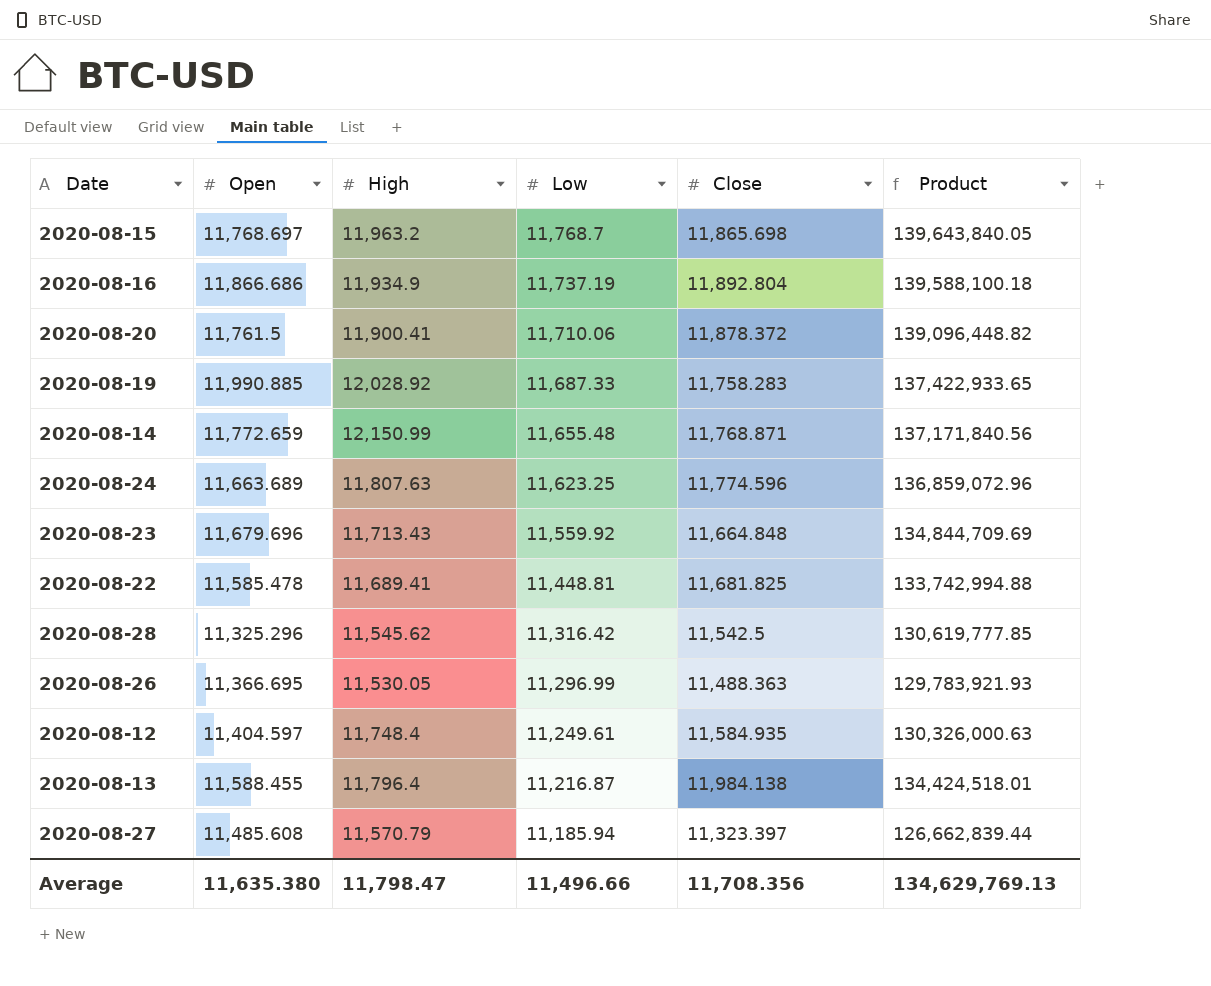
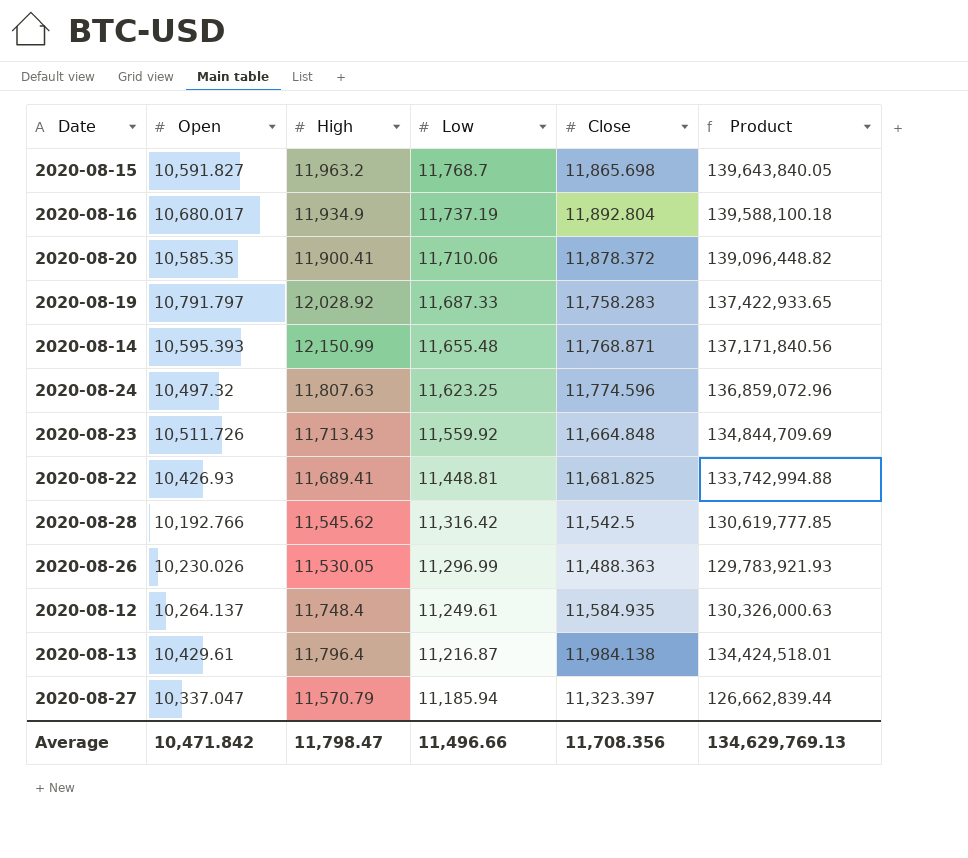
2020-08-15 | Open: 11,768.697 -> 10,591.827
2020-08-16 | Open: 11,866.686 -> 10,680.017
2020-08-20 | Open: 11,761.5 -> 10,585.35
2020-08-19 | Open: 11,990.885 -> 10,791.797
2020-08-14 | Open: 11,772.659 -> 10,595.393
2020-08-24 | Open: 11,663.689 -> 10,497.32
2020-08-23 | Open: 11,679.696 -> 10,511.726
2020-08-22 | Open: 11,585.478 -> 10,426.93
2020-08-28 | Open: 11,325.296 -> 10,192.766
2020-08-26 | Open: 11,366.695 -> 10,230.026
2020-08-12 | Open: 11,404.597 -> 10,264.137
2020-08-13 | Open: 11,588.455 -> 10,429.61
2020-08-27 | Open: 11,485.608 -> 10,337.047
Average | Open: 11,635.380 -> 10,471.842

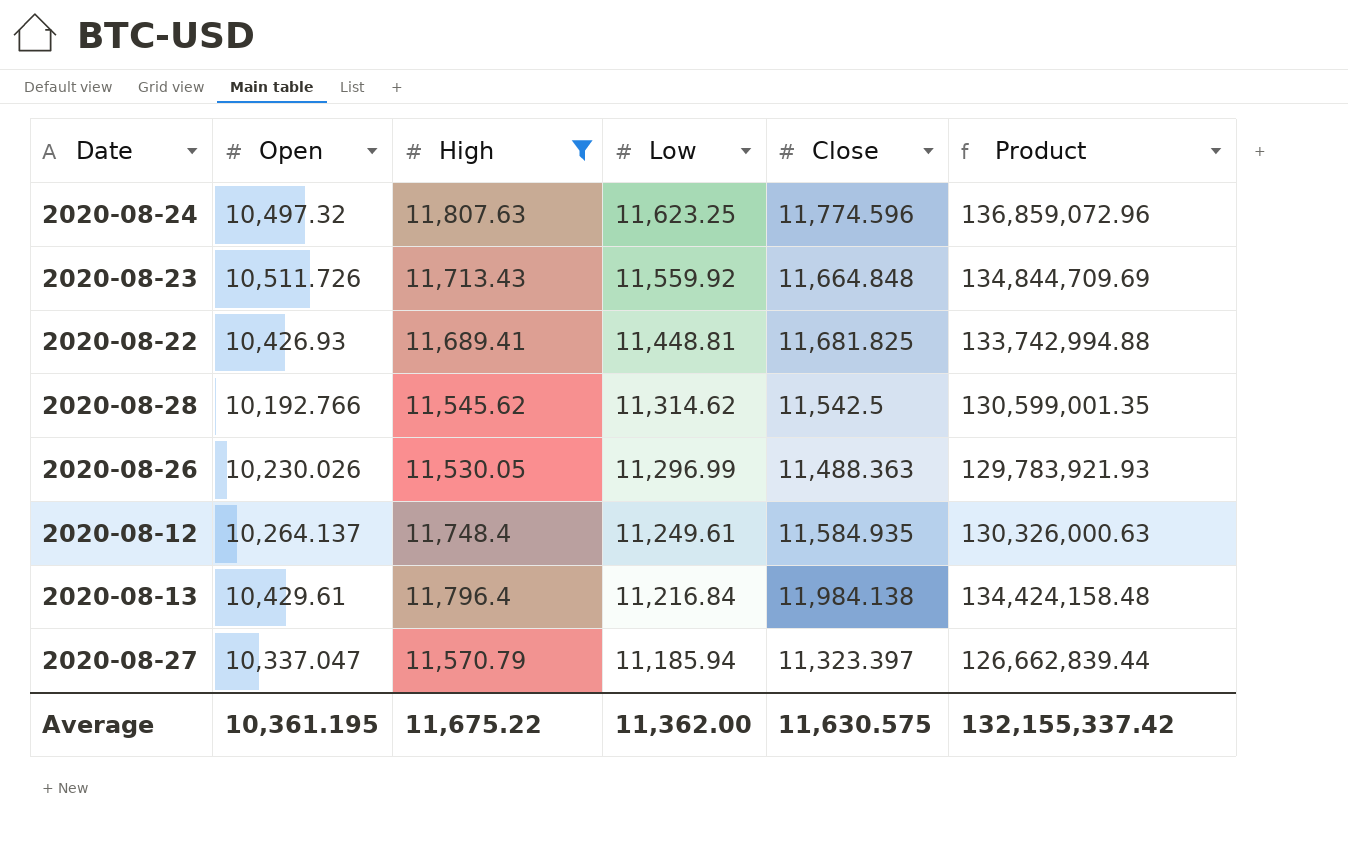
filter: none -> High <= 11,807.63
2020-08-28 | Low: 11,316.42 -> 11,314.62
2020-08-28 | Product: 130,619,777.85 -> 130,599,001.35
2020-08-13 | Low: 11,216.87 -> 11,216.84
2020-08-13 | Product: 134,424,518.01 -> 134,424,158.48
Average | Open: 10,471.842 -> 10,361.195
Average | High: 11,798.47 -> 11,675.22
Average | Low: 11,496.66 -> 11,362.00
Average | Close: 11,708.356 -> 11,630.575
Average | Product: 134,629,769.13 -> 132,155,337.42

